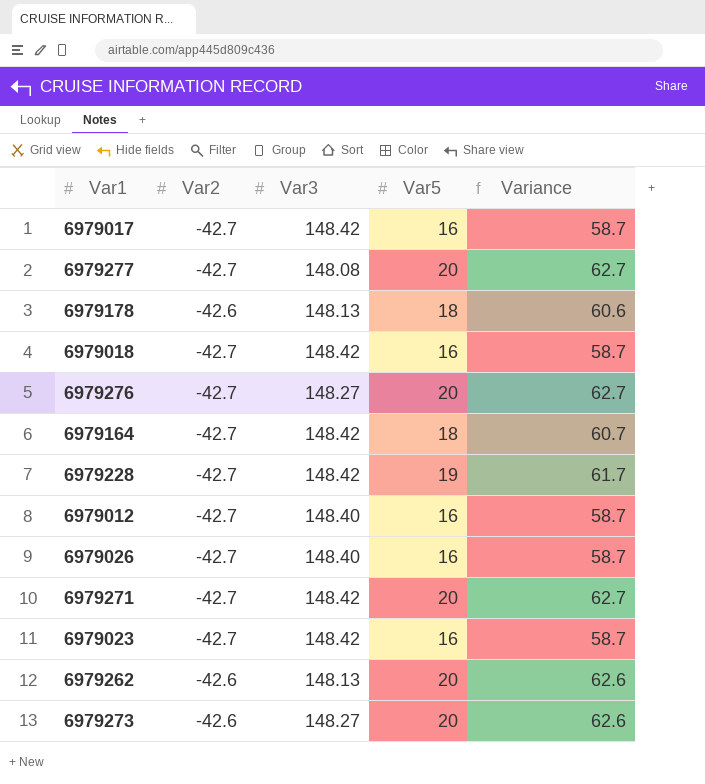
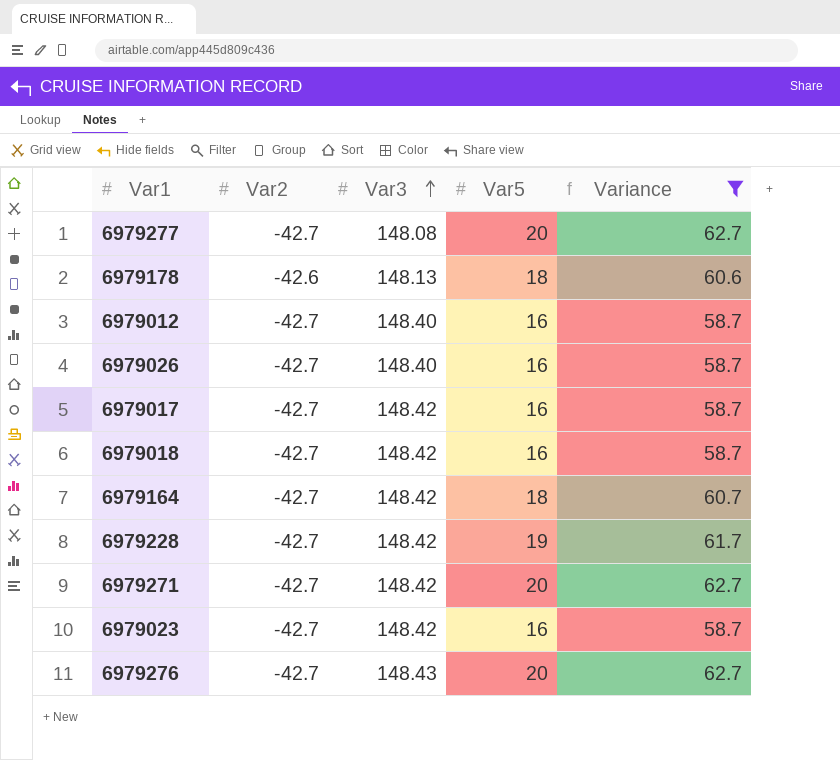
filter: none -> Variance != 62.6
row order: none -> Var3 ascending
6979276 | Var3: 148.27 -> 148.43

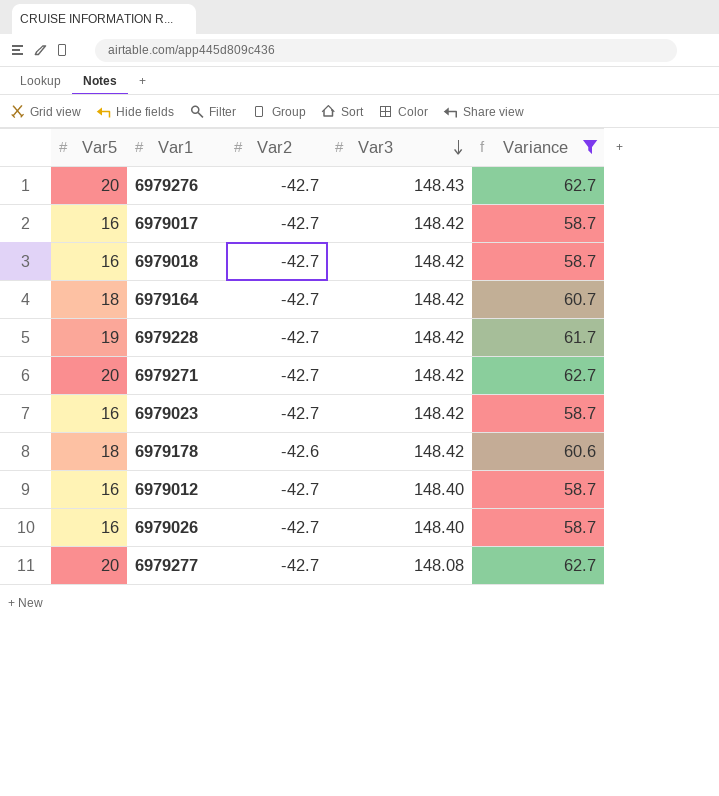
row order: Var3 ascending -> Var3 descending
column Var5 | position: 4 -> 1
6979178 | Var3: 148.13 -> 148.42

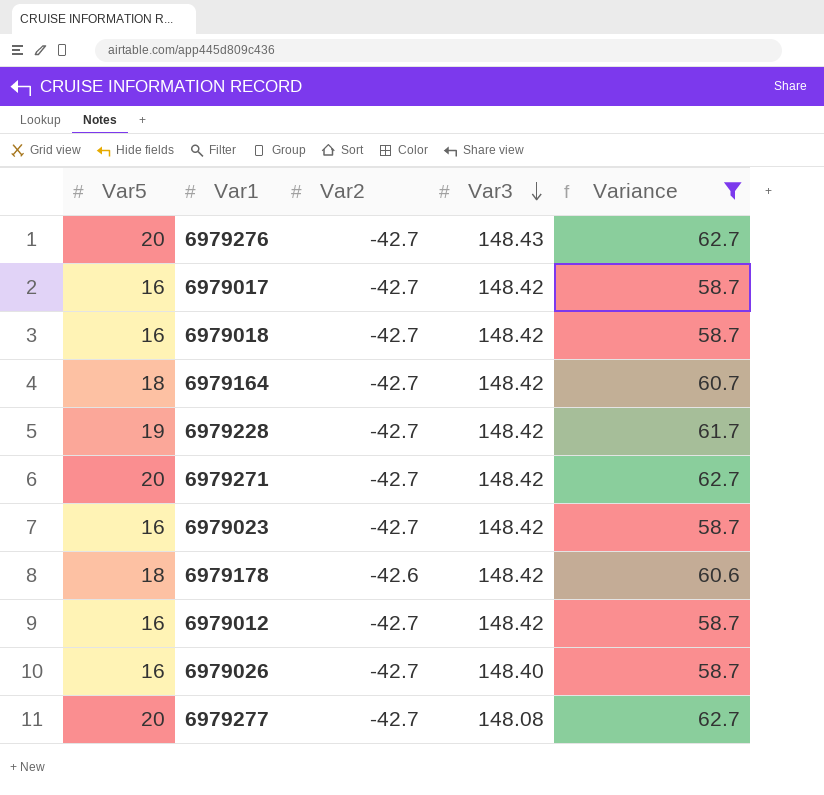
6979012 | Var3: 148.40 -> 148.42

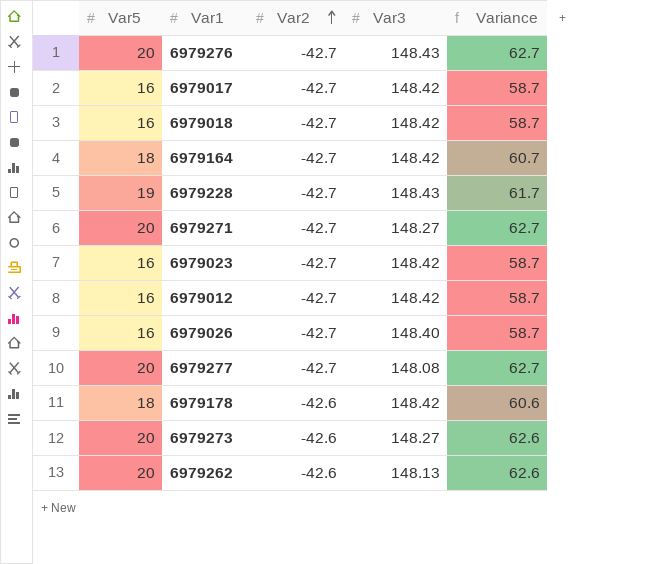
filter: Variance != 62.6 -> none
row order: Var3 descending -> Var2 ascending
6979228 | Var3: 148.42 -> 148.43
6979271 | Var3: 148.42 -> 148.27

